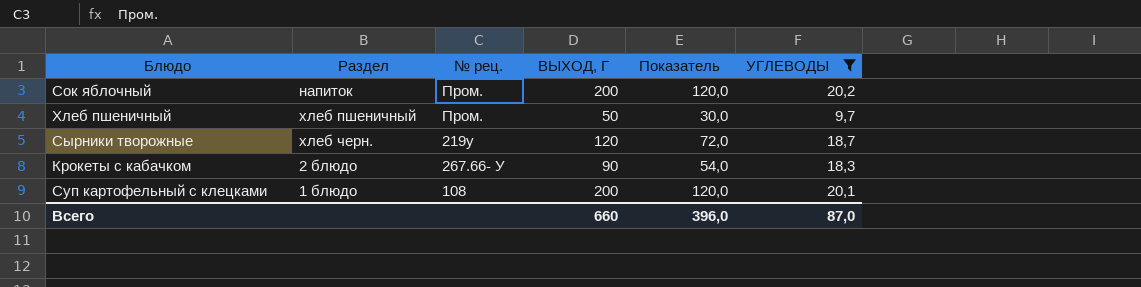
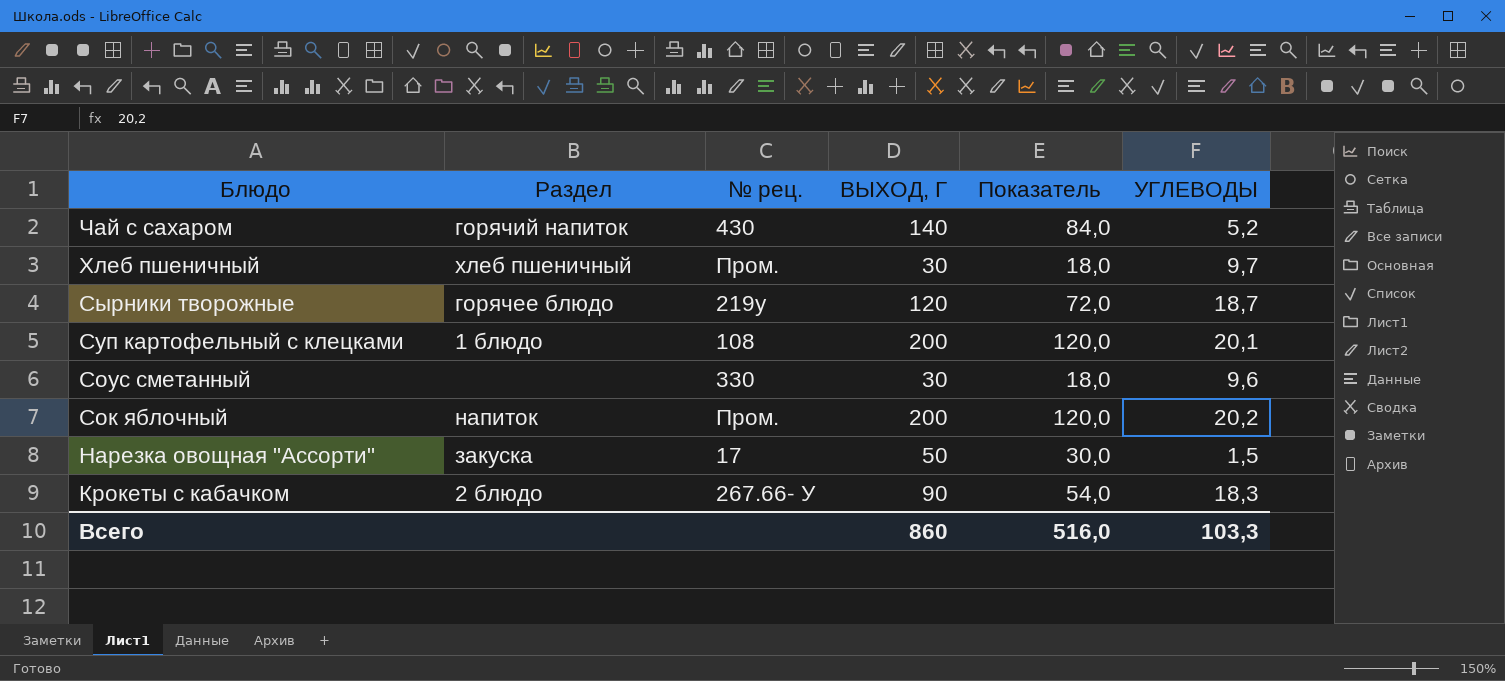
filter: УГЛЕВОДЫ >= 9,7 -> none
row order: none -> Блюдо descending
Хлеб пшеничный | ВЫХОД, Г: 50 -> 30
Хлеб пшеничный | Показатель: 30,0 -> 18,0
Сырники творожные | Раздел: хлеб черн. -> горячее блюдо
Всего | ВЫХОД, Г: 660 -> 860
Всего | Показатель: 396,0 -> 516,0
Всего | УГЛЕВОДЫ: 87,0 -> 103,3

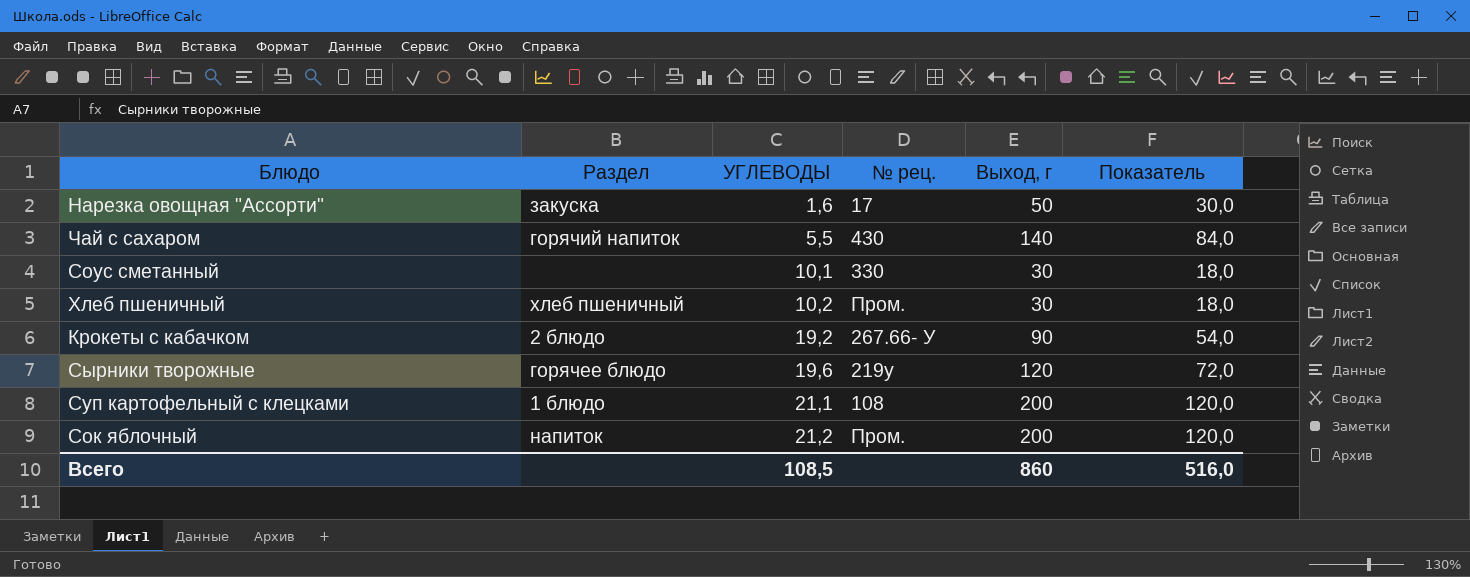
row order: Блюдо descending -> УГЛЕВОДЫ ascending
column УГЛЕВОДЫ | position: 6 -> 3
column name: ВЫХОД, Г -> Выход, г
Нарезка овощная "Ассорти" | УГЛЕВОДЫ: 1,5 -> 1,6
Чай с сахаром | УГЛЕВОДЫ: 5,2 -> 5,5
Соус сметанный | УГЛЕВОДЫ: 9,6 -> 10,1
Хлеб пшеничный | УГЛЕВОДЫ: 9,7 -> 10,2
Крокеты с кабачком | УГЛЕВОДЫ: 18,3 -> 19,2
Сырники творожные | УГЛЕВОДЫ: 18,7 -> 19,6
Суп картофельный с клецками | УГЛЕВОДЫ: 20,1 -> 21,1
Сок яблочный | УГЛЕВОДЫ: 20,2 -> 21,2
Всего | УГЛЕВОДЫ: 103,3 -> 108,5

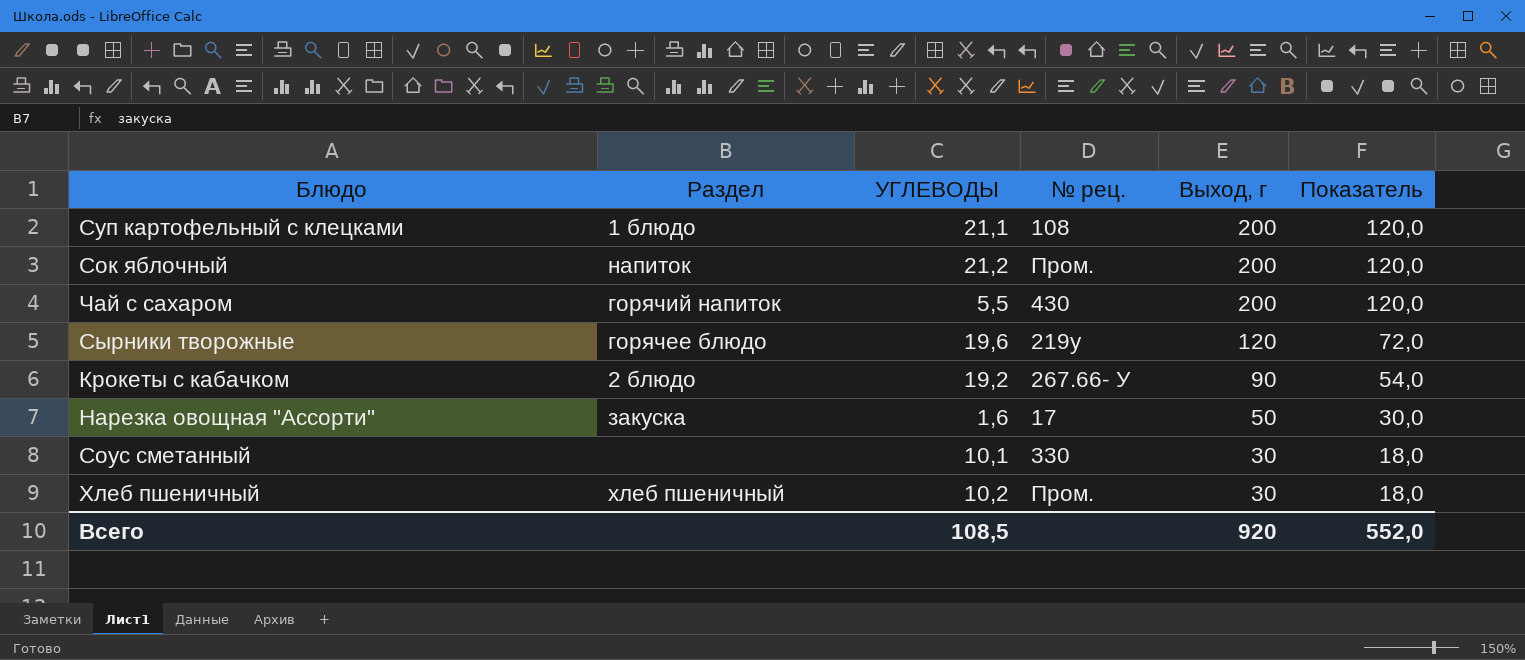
row order: УГЛЕВОДЫ ascending -> Выход, г descending
Чай с сахаром | Выход, г: 140 -> 200
Чай с сахаром | Показатель: 84,0 -> 120,0
Всего | Выход, г: 860 -> 920
Всего | Показатель: 516,0 -> 552,0

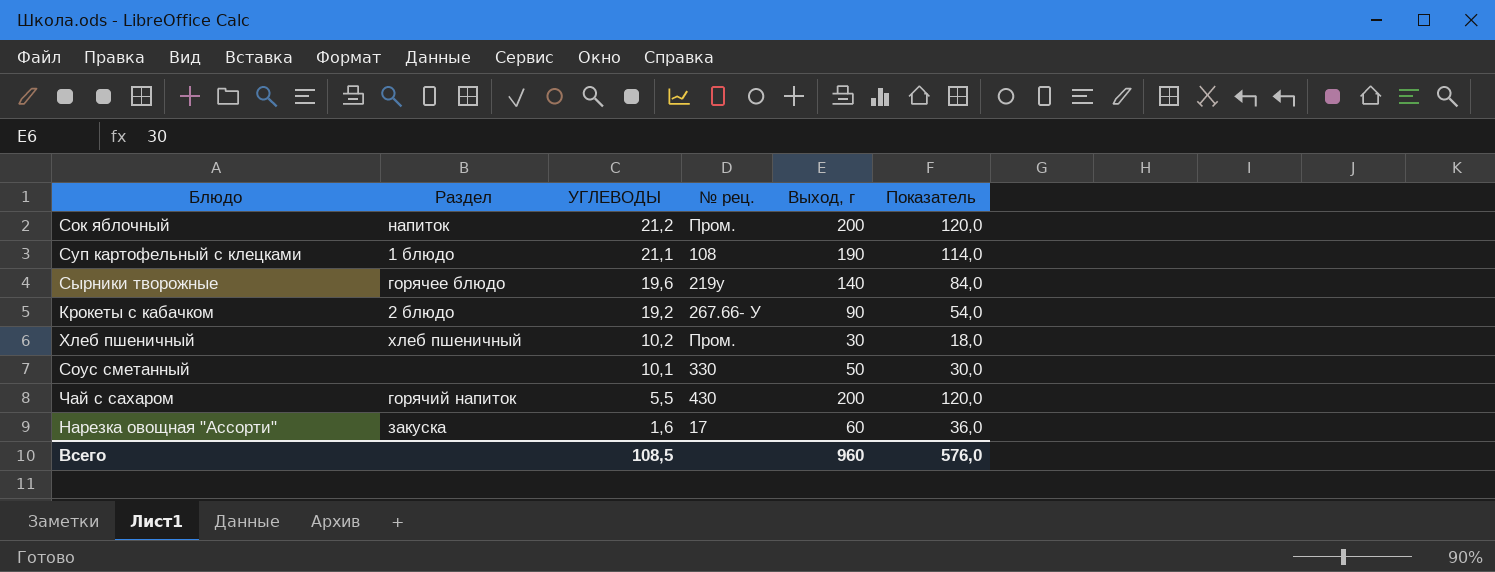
row order: Выход, г descending -> УГЛЕВОДЫ descending
Суп картофельный с клецками | Выход, г: 200 -> 190
Суп картофельный с клецками | Показатель: 120,0 -> 114,0
Сырники творожные | Выход, г: 120 -> 140
Сырники творожные | Показатель: 72,0 -> 84,0
Соус сметанный | Выход, г: 30 -> 50
Соус сметанный | Показатель: 18,0 -> 30,0
Нарезка овощная "Ассорти" | Выход, г: 50 -> 60
Нарезка овощная "Ассорти" | Показатель: 30,0 -> 36,0
Всего | Выход, г: 920 -> 960
Всего | Показатель: 552,0 -> 576,0

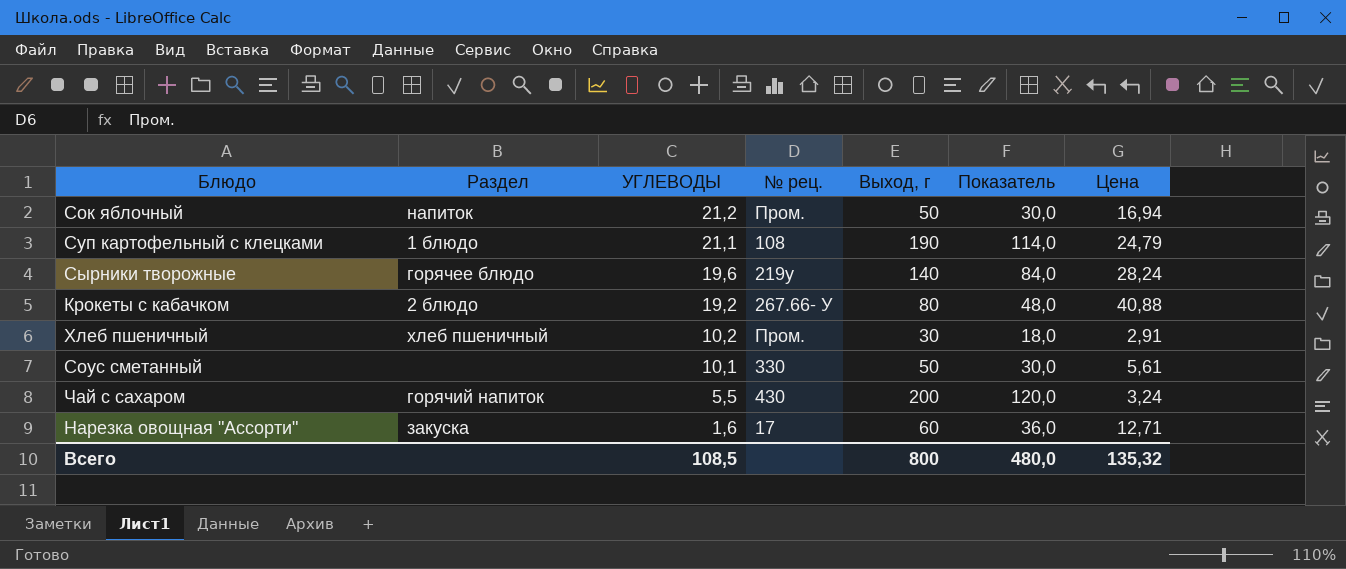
column Цена | position: none -> 7
Сок яблочный | Выход, г: 200 -> 50
Сок яблочный | Показатель: 120,0 -> 30,0
Крокеты с кабачком | Выход, г: 90 -> 80
Крокеты с кабачком | Показатель: 54,0 -> 48,0
Всего | Выход, г: 960 -> 800
Всего | Показатель: 576,0 -> 480,0

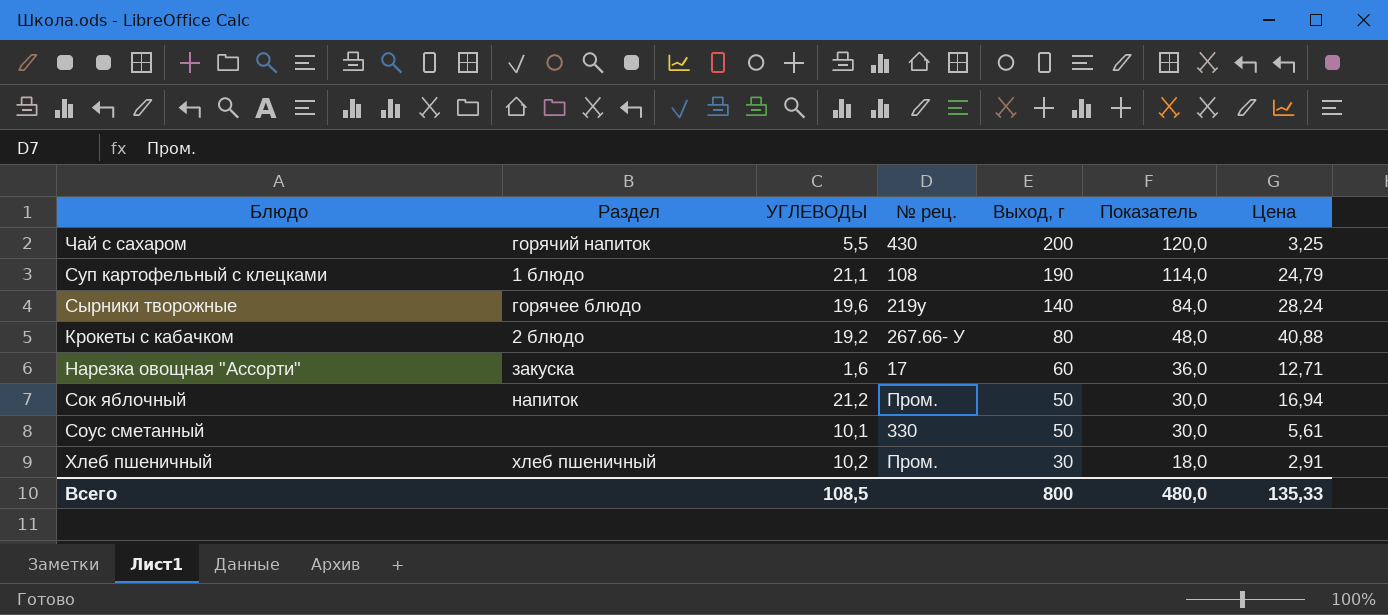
row order: УГЛЕВОДЫ descending -> Выход, г descending
Чай с сахаром | Цена: 3,24 -> 3,25
Всего | Цена: 135,32 -> 135,33

